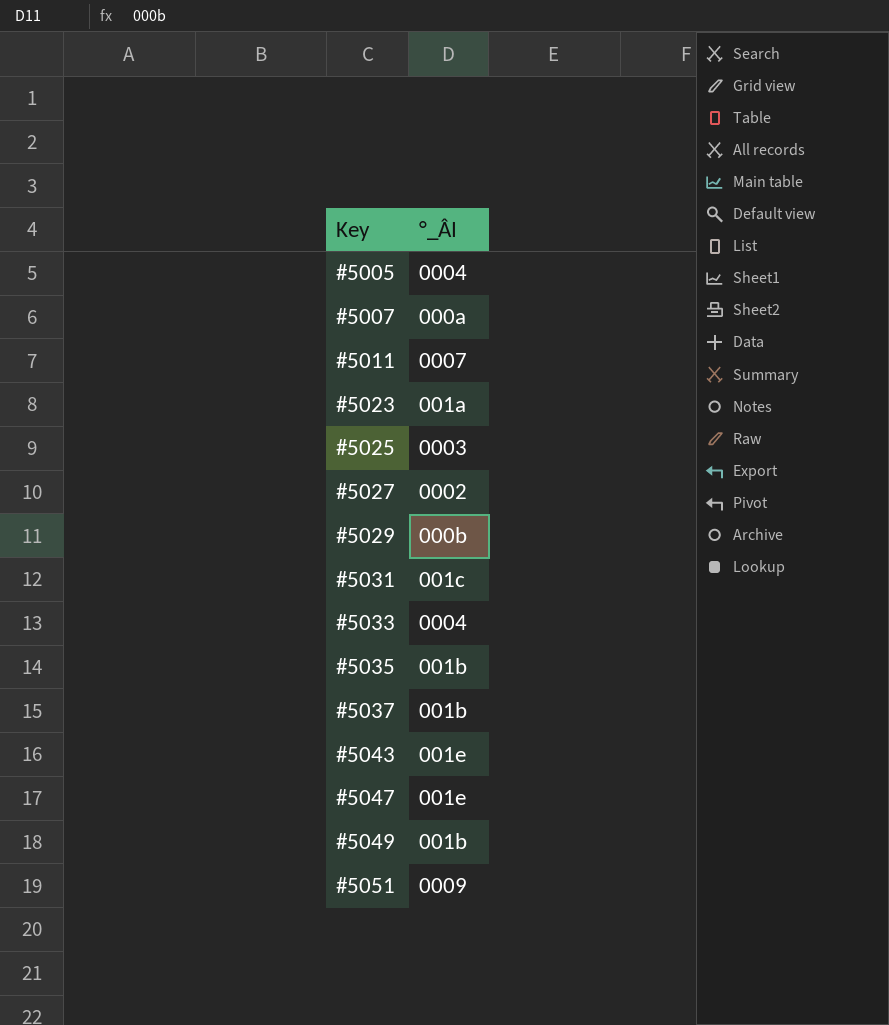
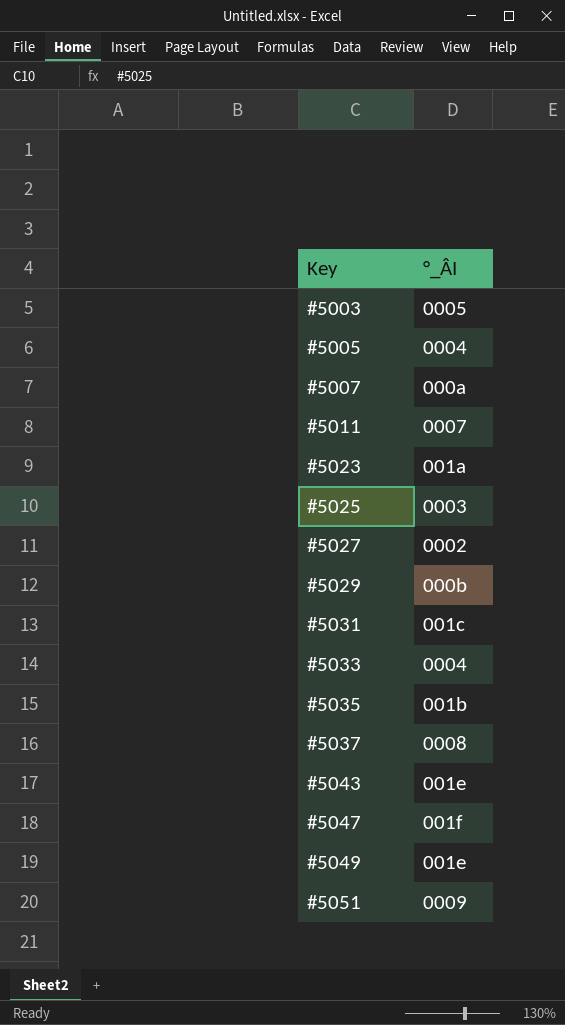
row #5003: none -> 0005
#5037 | °_ÂI: 001b -> 0008
#5047 | °_ÂI: 001e -> 001f
#5049 | °_ÂI: 001b -> 001e

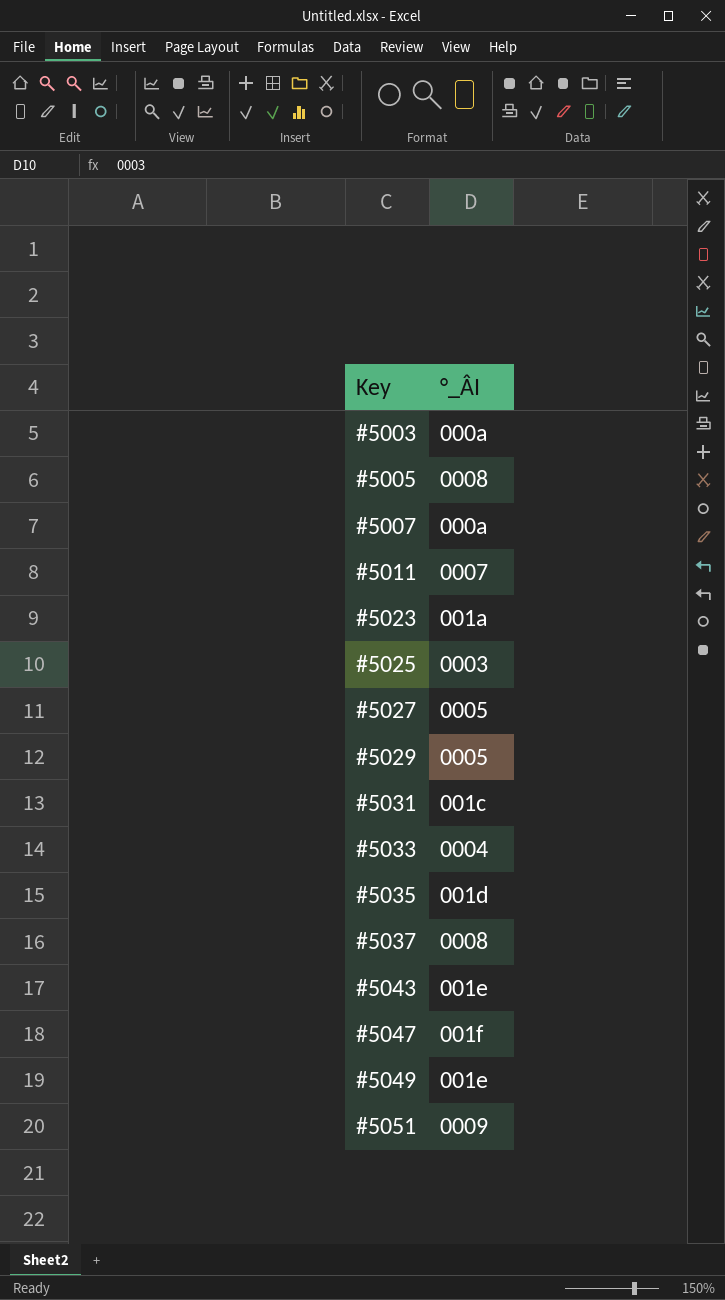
#5003 | °_ÂI: 0005 -> 000a
#5005 | °_ÂI: 0004 -> 0008
#5027 | °_ÂI: 0002 -> 0005
#5029 | °_ÂI: 000b -> 0005
#5035 | °_ÂI: 001b -> 001d

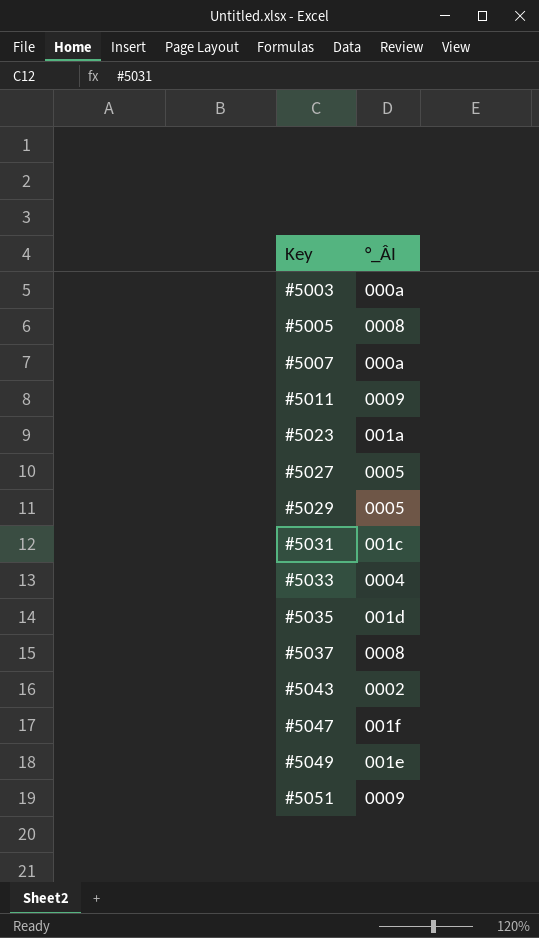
row #5025: 0003 -> none
#5011 | °_ÂI: 0007 -> 0009
#5043 | °_ÂI: 001e -> 0002

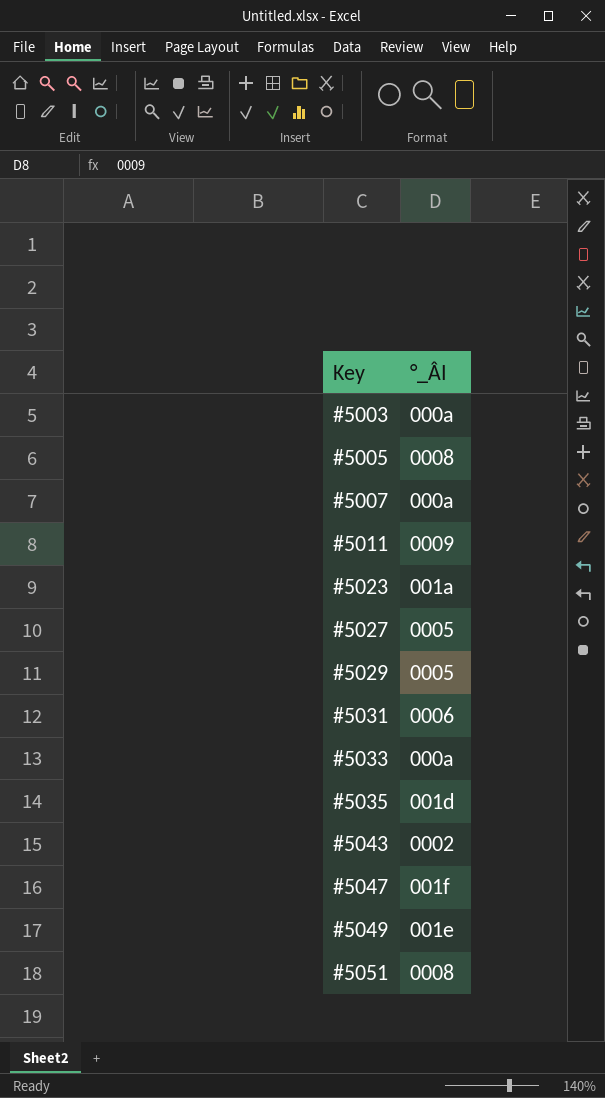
row #5037: 0008 -> none
#5031 | °_ÂI: 001c -> 0006
#5033 | °_ÂI: 0004 -> 000a
#5051 | °_ÂI: 0009 -> 0008

